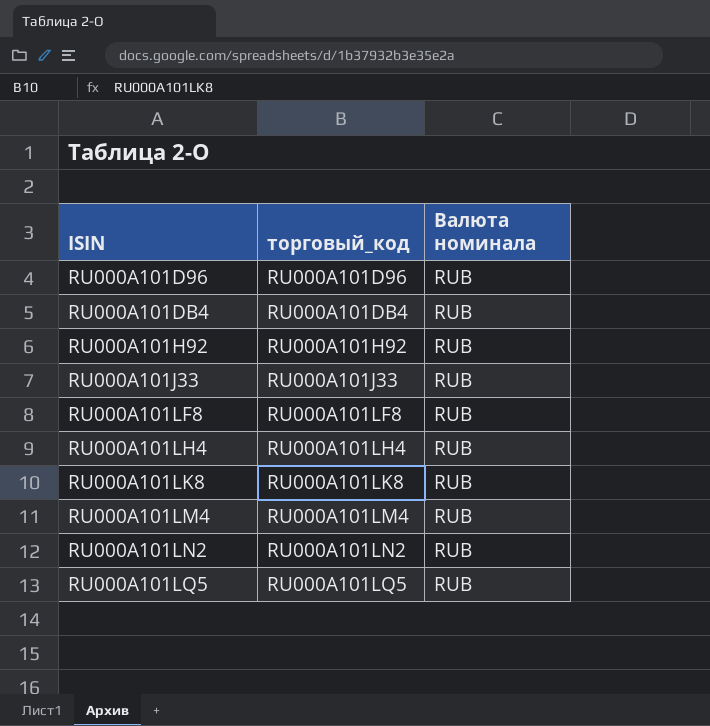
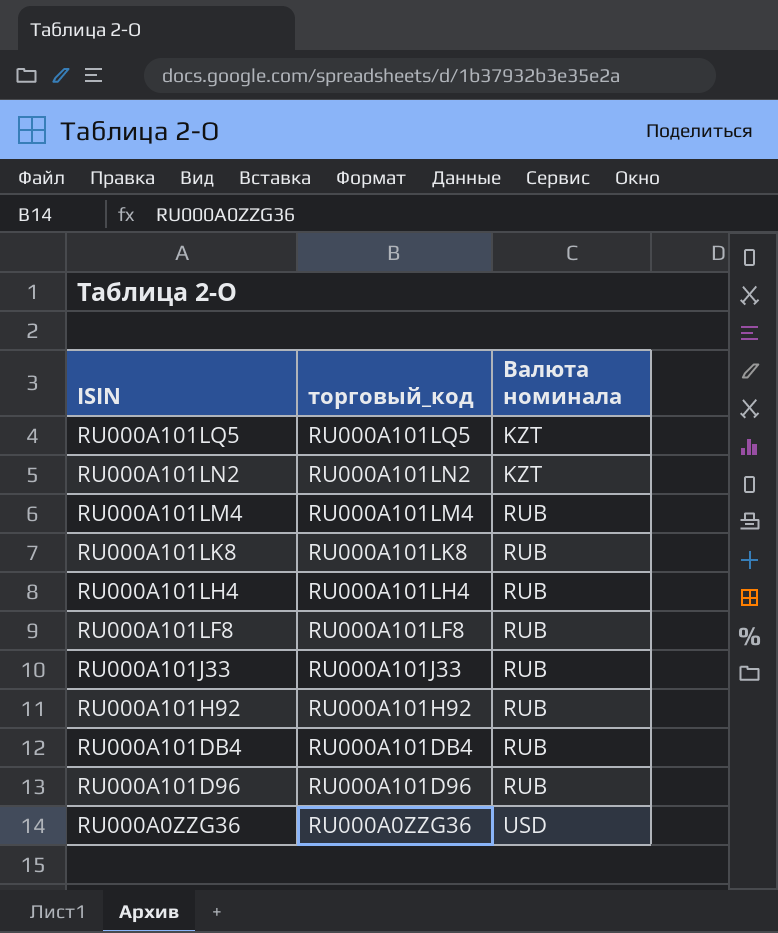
row order: ISIN ascending -> ISIN descending
RU000A101LQ5 | Валюта номинала: RUB -> KZT
RU000A101LN2 | Валюта номинала: RUB -> KZT
row RU000A0ZZG36: none -> RU000A0ZZG36 | USD

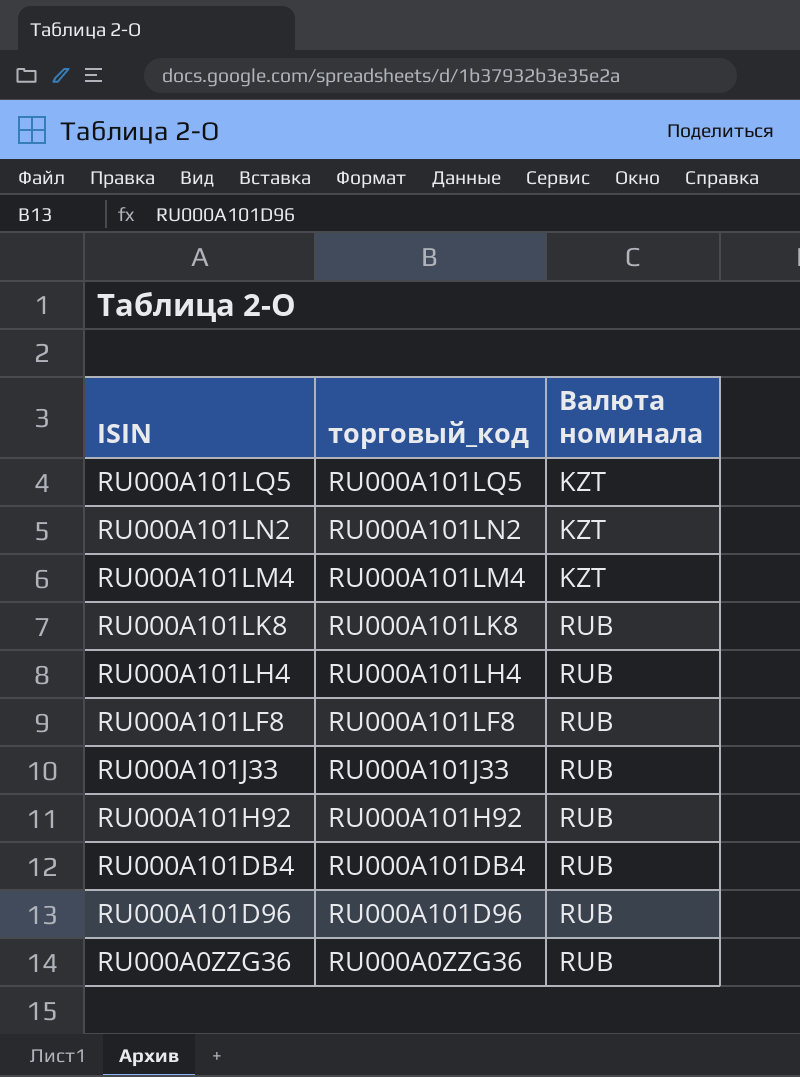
RU000A101LM4 | Валюта номинала: RUB -> KZT
RU000A0ZZG36 | Валюта номинала: USD -> RUB

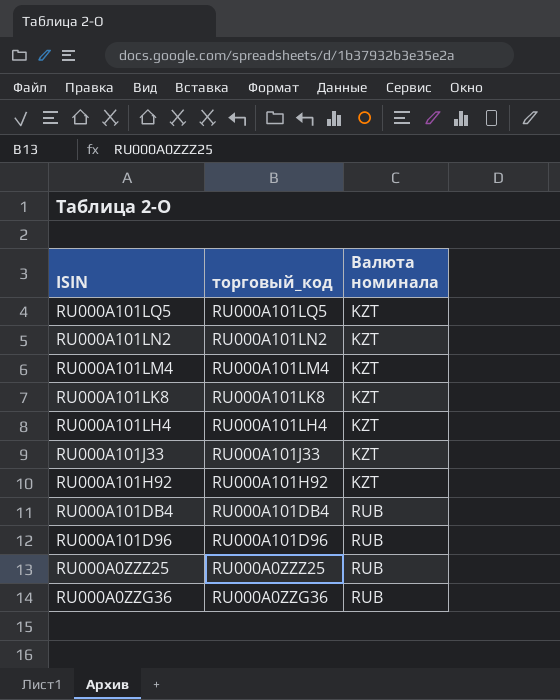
row RU000A101LF8: RU000A101LF8 | RUB -> none
RU000A101LK8 | Валюта номинала: RUB -> KZT
RU000A101LH4 | Валюта номинала: RUB -> KZT
RU000A101J33 | Валюта номинала: RUB -> KZT
RU000A101H92 | Валюта номинала: RUB -> KZT
row RU000A0ZZZ25: none -> RU000A0ZZZ25 | RUB

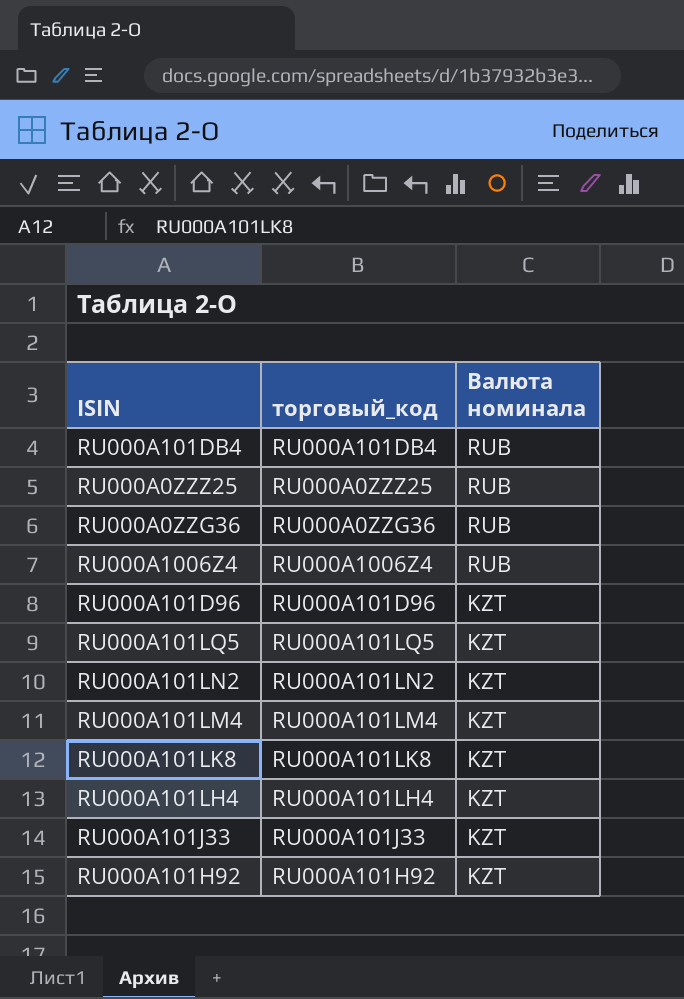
row order: ISIN descending -> Валюта номинала descending
row RU000A1006Z4: none -> RU000A1006Z4 | RUB
RU000A101D96 | Валюта номинала: RUB -> KZT

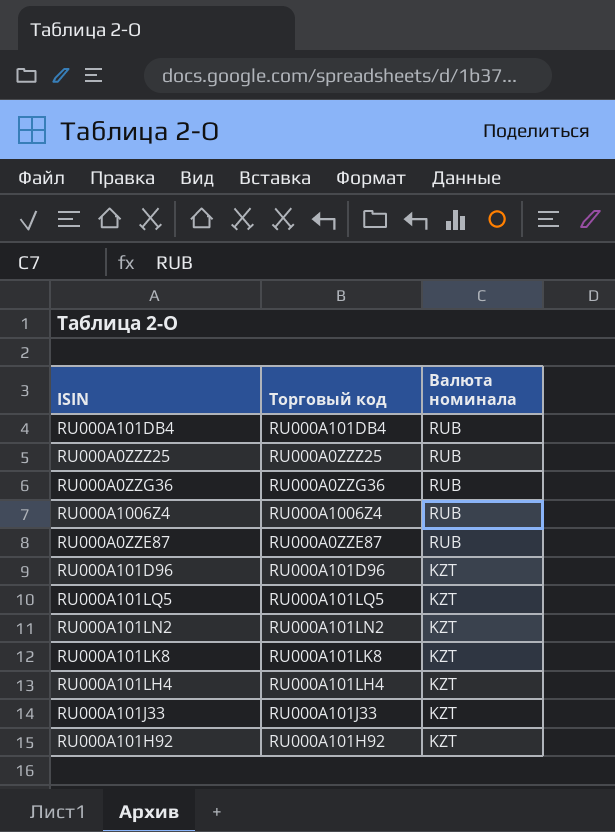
column name: торговый_код -> Торговый код
row RU000A101LM4: RU000A101LM4 | KZT -> none
row RU000A0ZZE87: none -> RU000A0ZZE87 | RUB

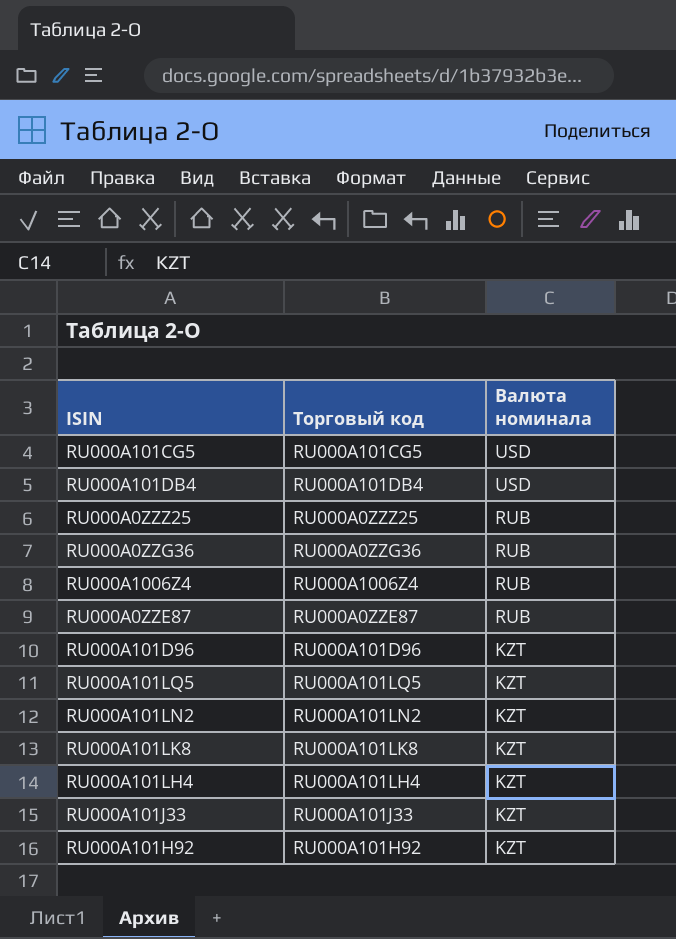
row RU000A101CG5: none -> RU000A101CG5 | USD
RU000A101DB4 | Валюта номинала: RUB -> USD

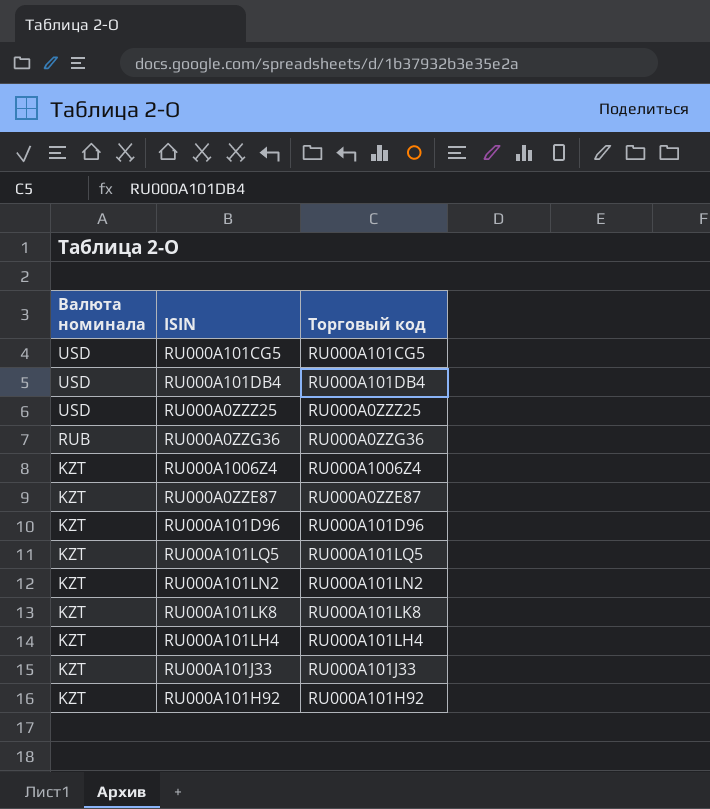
column Валюта номинала | position: 3 -> 1
RU000A0ZZZ25 | Валюта номинала: RUB -> USD
RU000A1006Z4 | Валюта номинала: RUB -> KZT
RU000A0ZZE87 | Валюта номинала: RUB -> KZT

